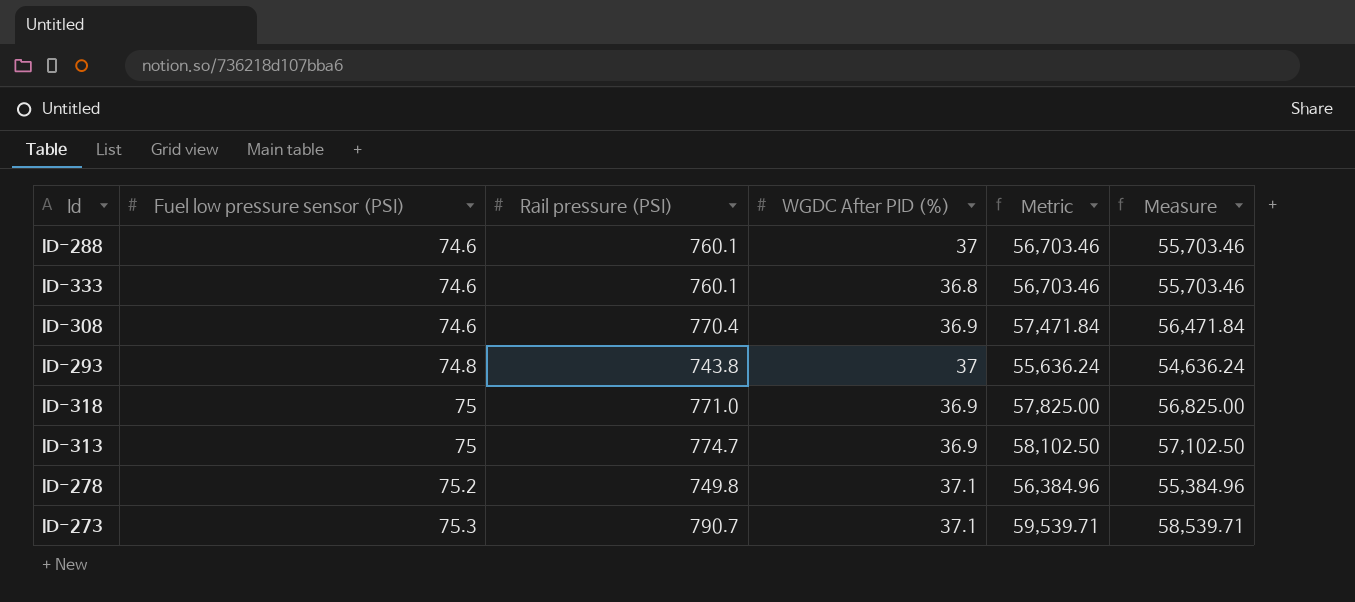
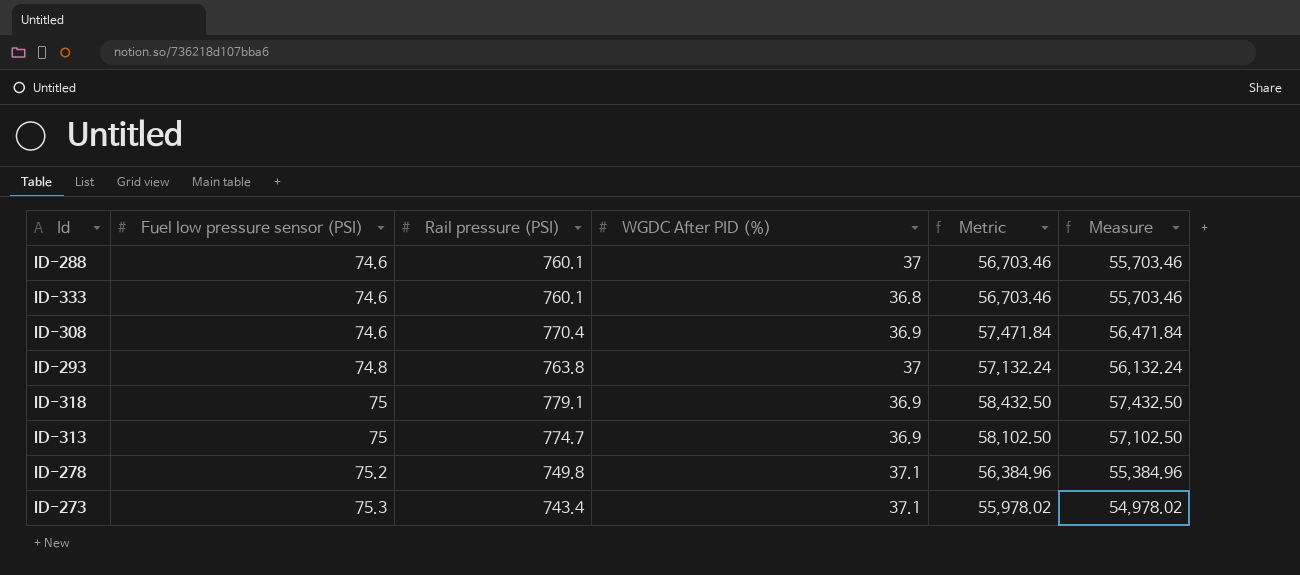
ID-293 | Rail pressure (PSI): 743.8 -> 763.8
ID-293 | Metric: 55,636.24 -> 57,132.24
ID-293 | Measure: 54,636.24 -> 56,132.24
ID-318 | Rail pressure (PSI): 771.0 -> 779.1
ID-318 | Metric: 57,825.00 -> 58,432.50
ID-318 | Measure: 56,825.00 -> 57,432.50
ID-273 | Rail pressure (PSI): 790.7 -> 743.4
ID-273 | Metric: 59,539.71 -> 55,978.02
ID-273 | Measure: 58,539.71 -> 54,978.02

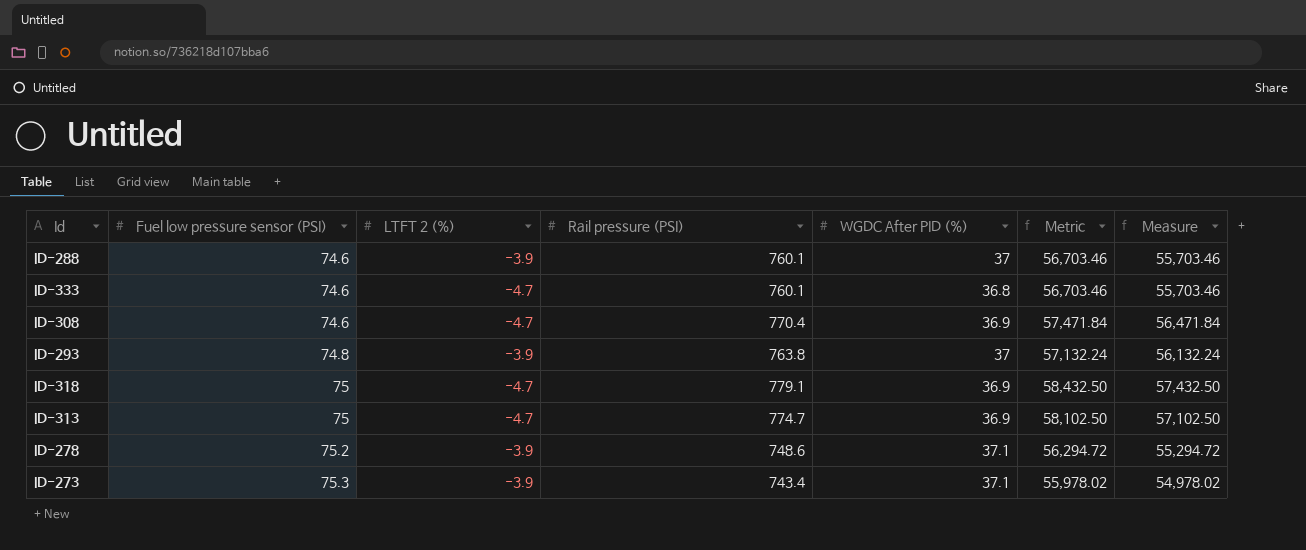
column LTFT 2 (%) | position: none -> 3
ID-278 | Rail pressure (PSI): 749.8 -> 748.6
ID-278 | Metric: 56,384.96 -> 56,294.72
ID-278 | Measure: 55,384.96 -> 55,294.72

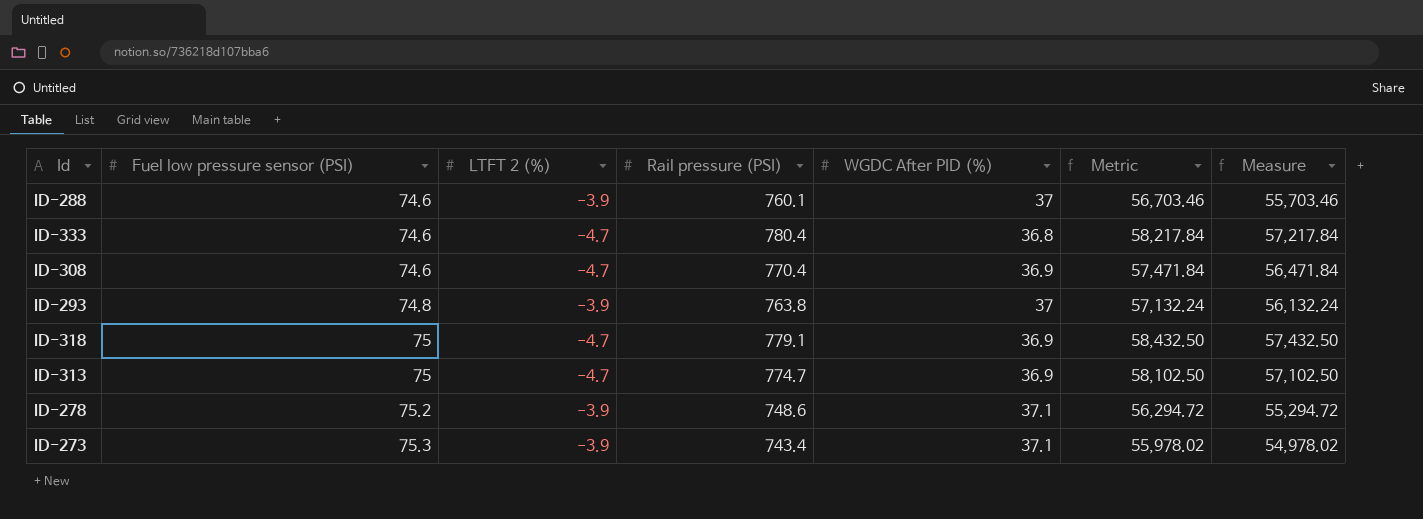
ID-333 | Rail pressure (PSI): 760.1 -> 780.4
ID-333 | Metric: 56,703.46 -> 58,217.84
ID-333 | Measure: 55,703.46 -> 57,217.84

